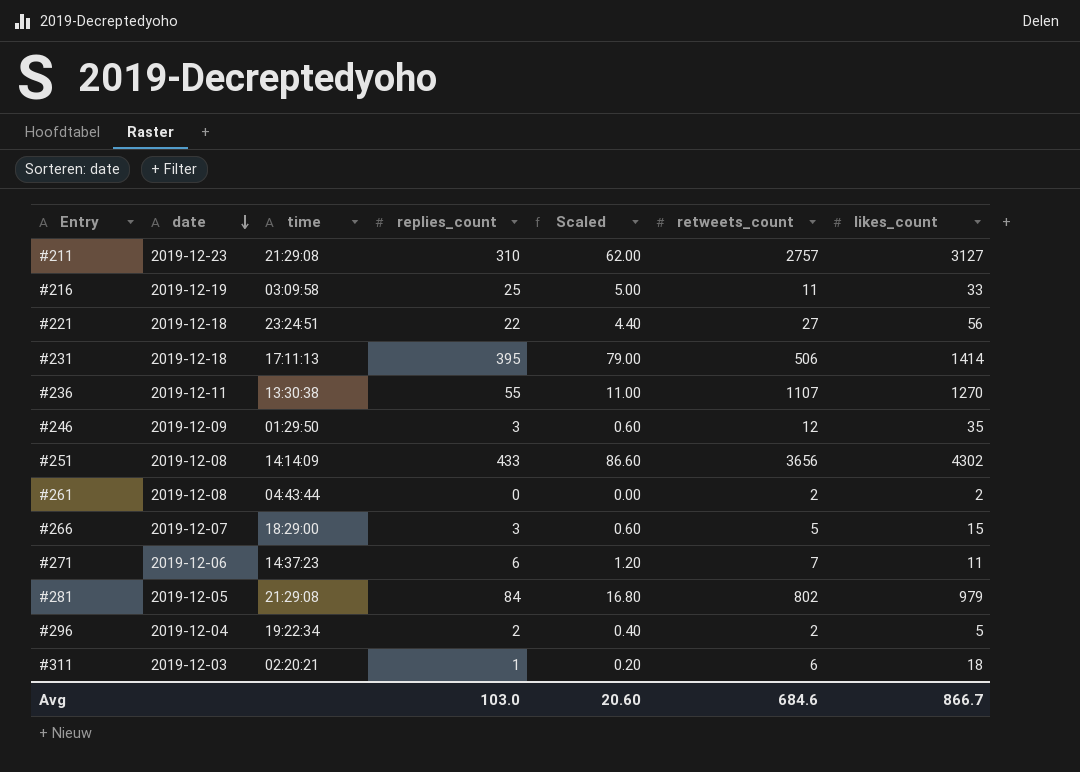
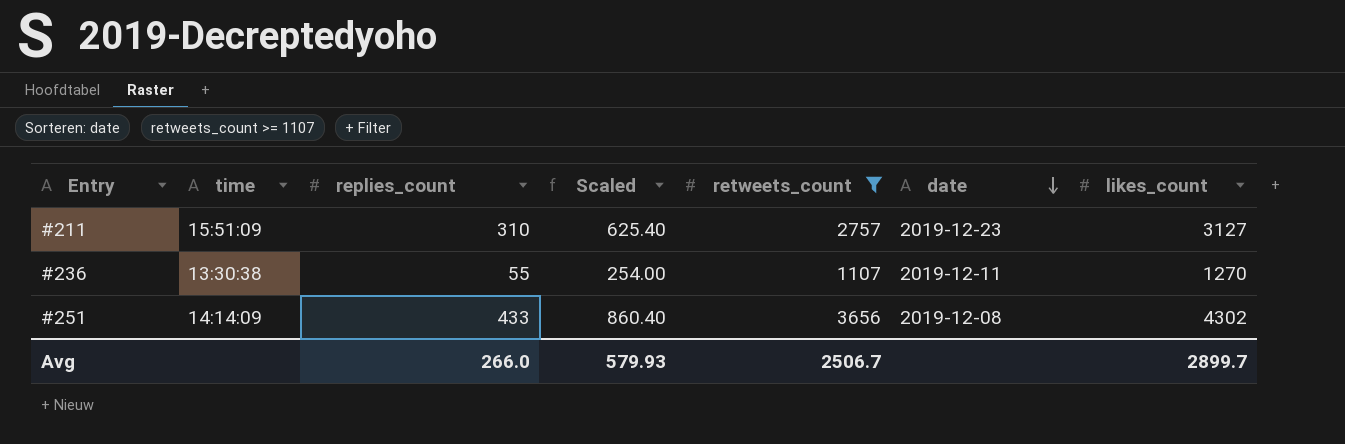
filter: none -> retweets_count >= 1107
column Scaled | formula: [replies_count] * 0.2 -> [likes_count] * 0.2
column date | position: 2 -> 6
#211 | time: 21:29:08 -> 15:51:09
Avg | replies_count: 103.0 -> 266.0
Avg | Scaled: 20.60 -> 579.93
Avg | retweets_count: 684.6 -> 2506.7
Avg | likes_count: 866.7 -> 2899.7

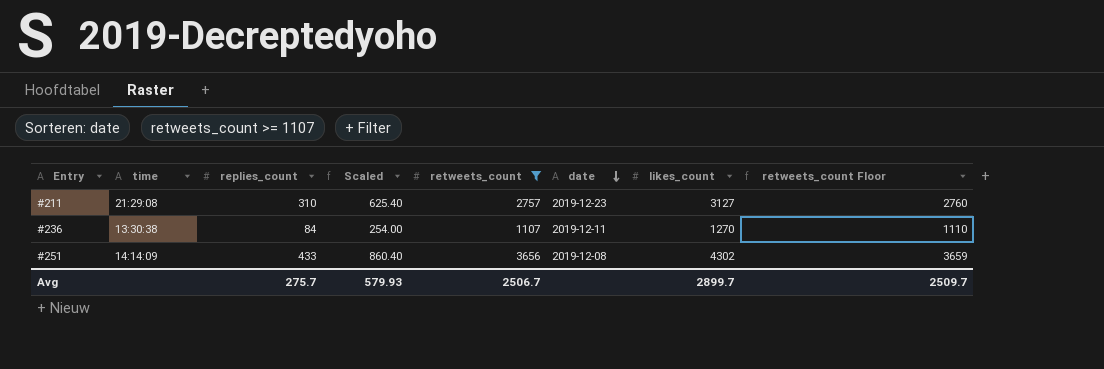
column retweets_count Floor | formula: none -> [retweets_count] + 3
#211 | time: 15:51:09 -> 21:29:08
#236 | replies_count: 55 -> 84
Avg | replies_count: 266.0 -> 275.7

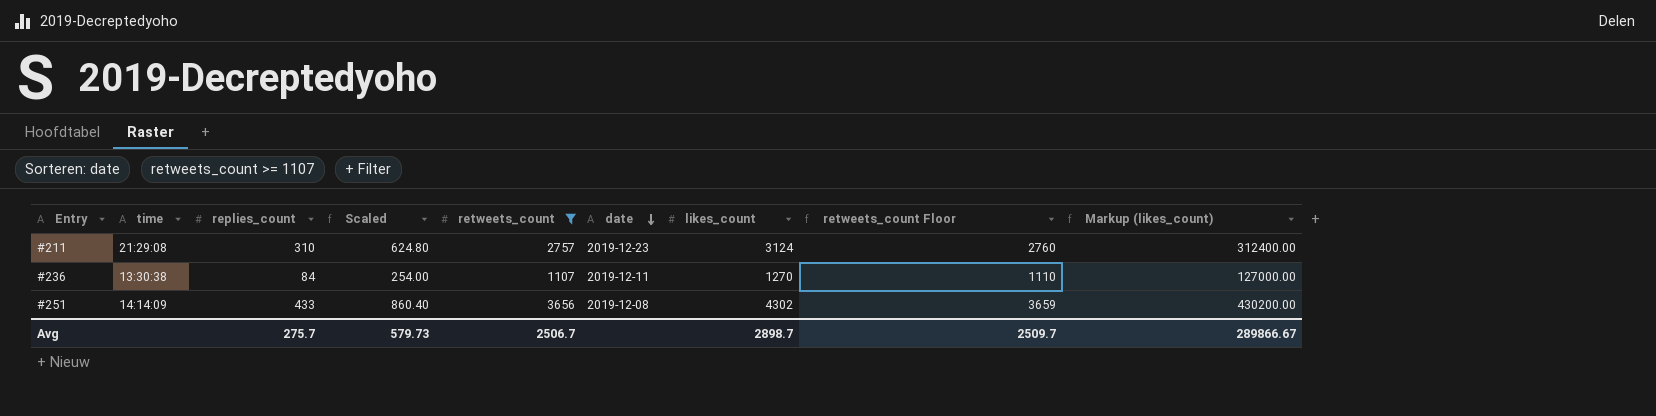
column Markup (likes_count) | formula: none -> [likes_count] * 100
#211 | Scaled: 625.40 -> 624.80
#211 | likes_count: 3127 -> 3124
Avg | Scaled: 579.93 -> 579.73
Avg | likes_count: 2899.7 -> 2898.7

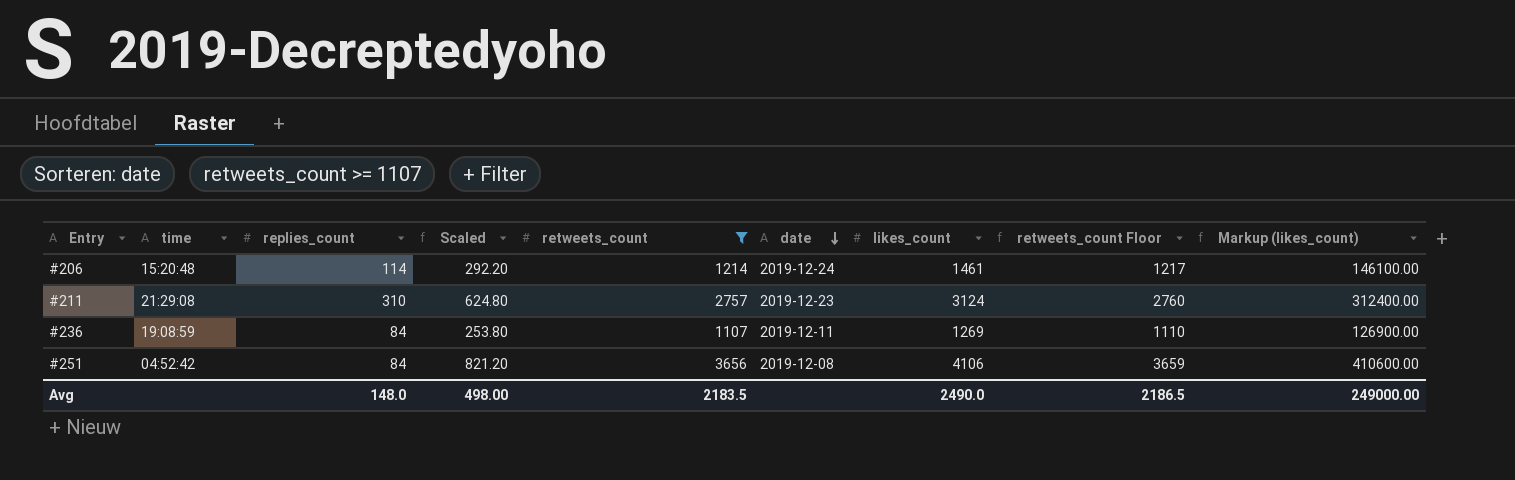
row #206: none -> 15:20:48 | 114 | 292.20 | 1214 | 2019-12-24 | 1461 | 1217 | 146100.00
#236 | time: 13:30:38 -> 19:08:59
#236 | Scaled: 254.00 -> 253.80
#236 | likes_count: 1270 -> 1269
#236 | Markup (likes_count): 127000.00 -> 126900.00
#251 | time: 14:14:09 -> 04:52:42
#251 | replies_count: 433 -> 84
#251 | Scaled: 860.40 -> 821.20
#251 | likes_count: 4302 -> 4106
#251 | Markup (likes_count): 430200.00 -> 410600.00
Avg | replies_count: 275.7 -> 148.0
Avg | Scaled: 579.73 -> 498.00
Avg | retweets_count: 2506.7 -> 2183.5
Avg | likes_count: 2898.7 -> 2490.0
Avg | retweets_count Floor: 2509.7 -> 2186.5
Avg | Markup (likes_count): 289866.67 -> 249000.00

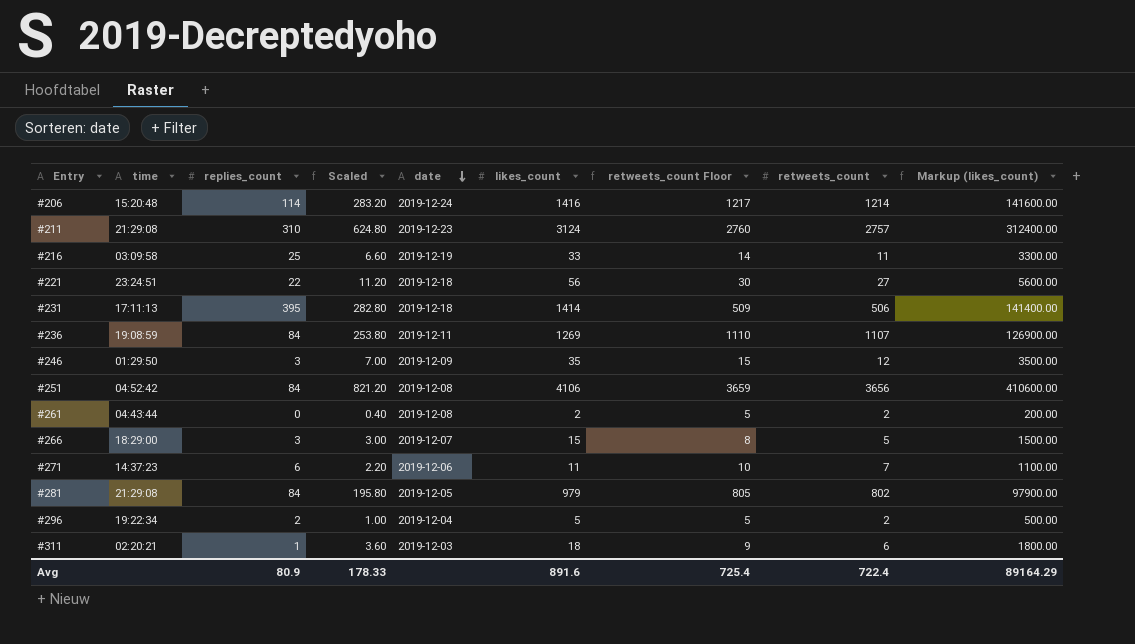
filter: retweets_count >= 1107 -> none
column retweets_count | position: 5 -> 8
#206 | Scaled: 292.20 -> 283.20
#206 | likes_count: 1461 -> 1416
#206 | Markup (likes_count): 146100.00 -> 141600.00
Avg | replies_count: 148.0 -> 80.9
Avg | Scaled: 498.00 -> 178.33
Avg | likes_count: 2490.0 -> 891.6
Avg | retweets_count Floor: 2186.5 -> 725.4
Avg | retweets_count: 2183.5 -> 722.4
Avg | Markup (likes_count): 249000.00 -> 89164.29

